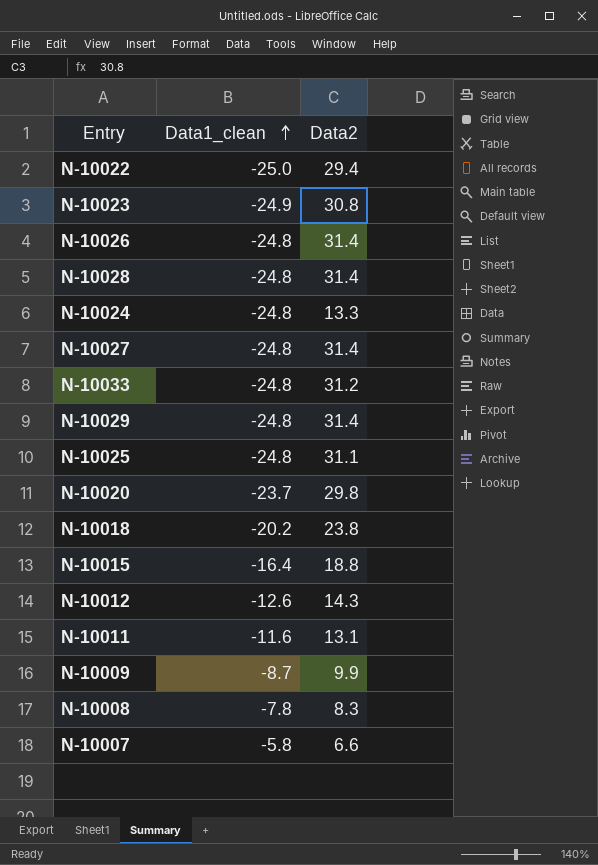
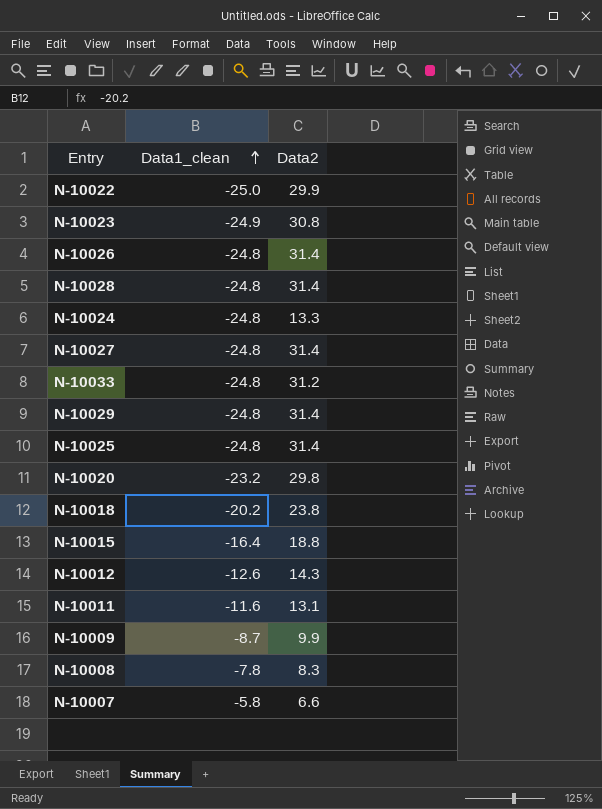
N-10022 | Data2: 29.4 -> 29.9
N-10025 | Data2: 31.1 -> 31.4
N-10020 | Data1_clean: -23.7 -> -23.2

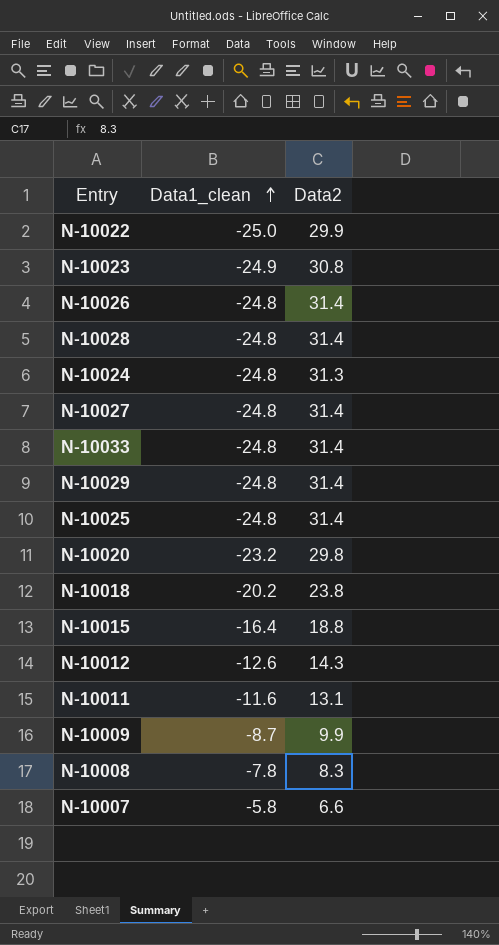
N-10024 | Data2: 13.3 -> 31.3
N-10033 | Data2: 31.2 -> 31.4

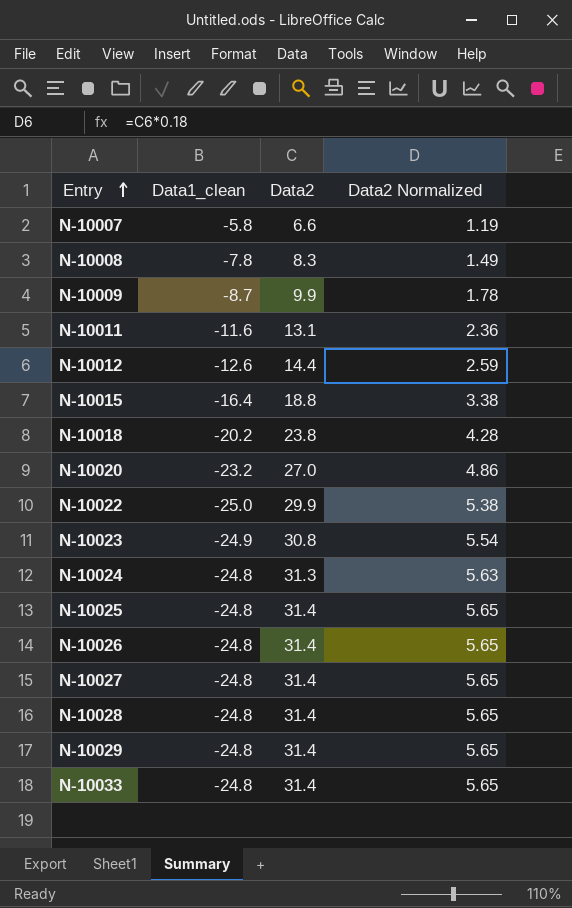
row order: Data1_clean ascending -> Entry ascending
column Data2 Normalized | formula: none -> [Data2] * 0.18
N-10012 | Data2: 14.3 -> 14.4
N-10020 | Data2: 29.8 -> 27.0

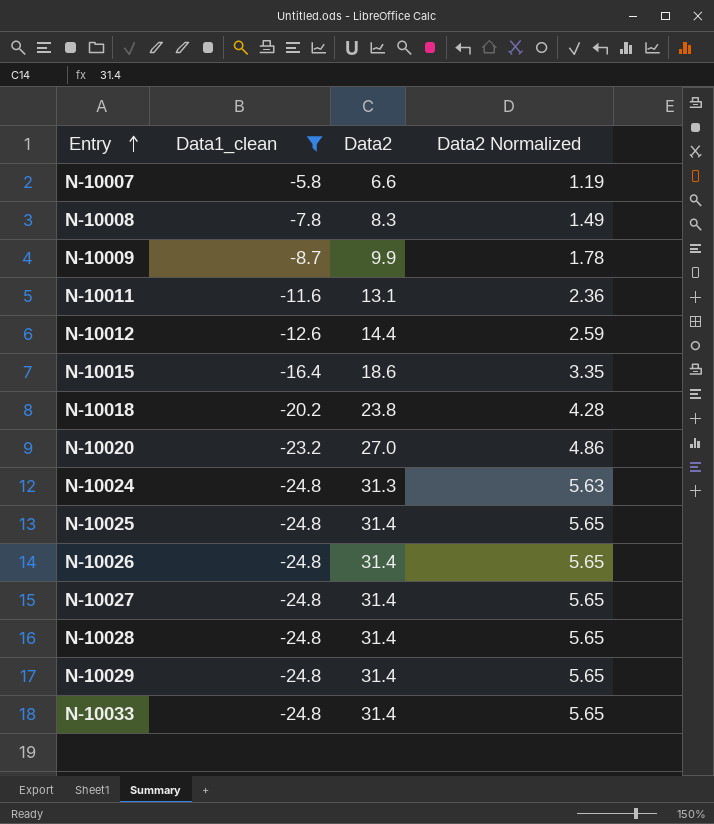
filter: none -> Data1_clean >= -24.8
N-10015 | Data2: 18.8 -> 18.6
N-10015 | Data2 Normalized: 3.38 -> 3.35

